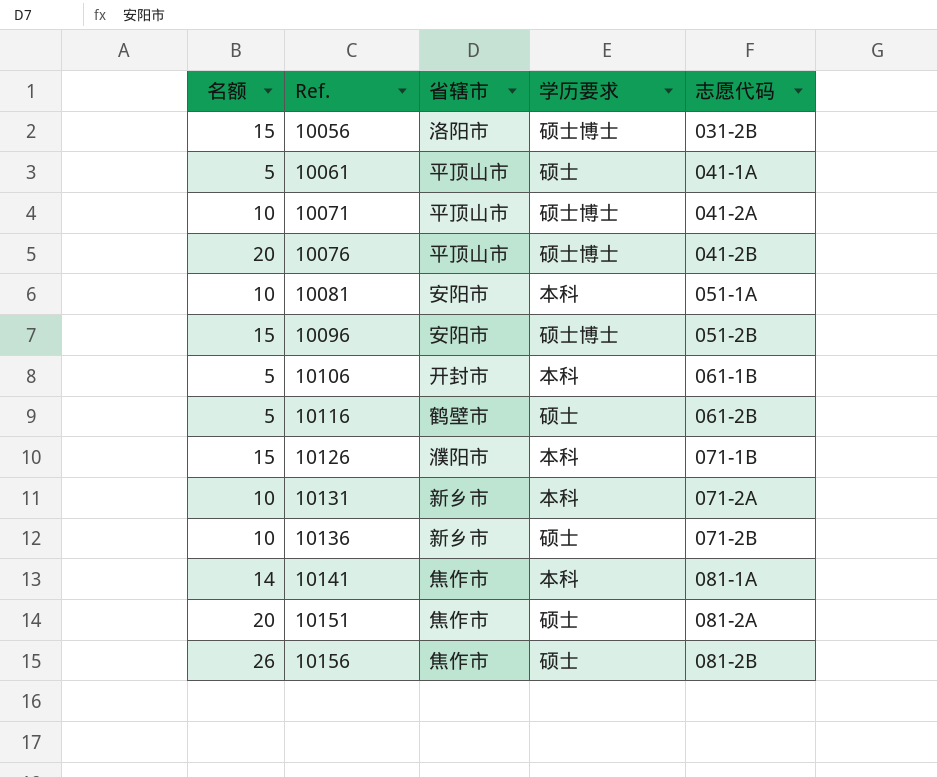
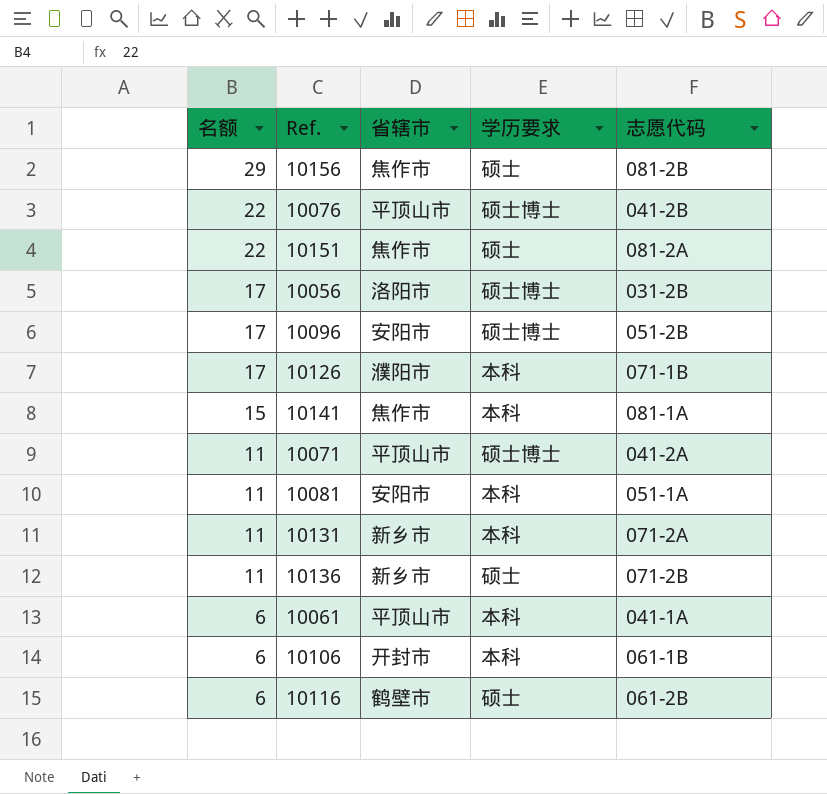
row order: Ref. ascending -> 名额 descending
10156 | 名额: 26 -> 29
10076 | 名额: 20 -> 22
10151 | 名额: 20 -> 22
10056 | 名额: 15 -> 17
10096 | 名额: 15 -> 17
10126 | 名额: 15 -> 17
10141 | 名额: 14 -> 15
10071 | 名额: 10 -> 11
10081 | 名额: 10 -> 11
10131 | 名额: 10 -> 11
10136 | 名额: 10 -> 11
10061 | 名额: 5 -> 6
10061 | 学历要求: 硕士 -> 本科
10106 | 名额: 5 -> 6
10116 | 名额: 5 -> 6

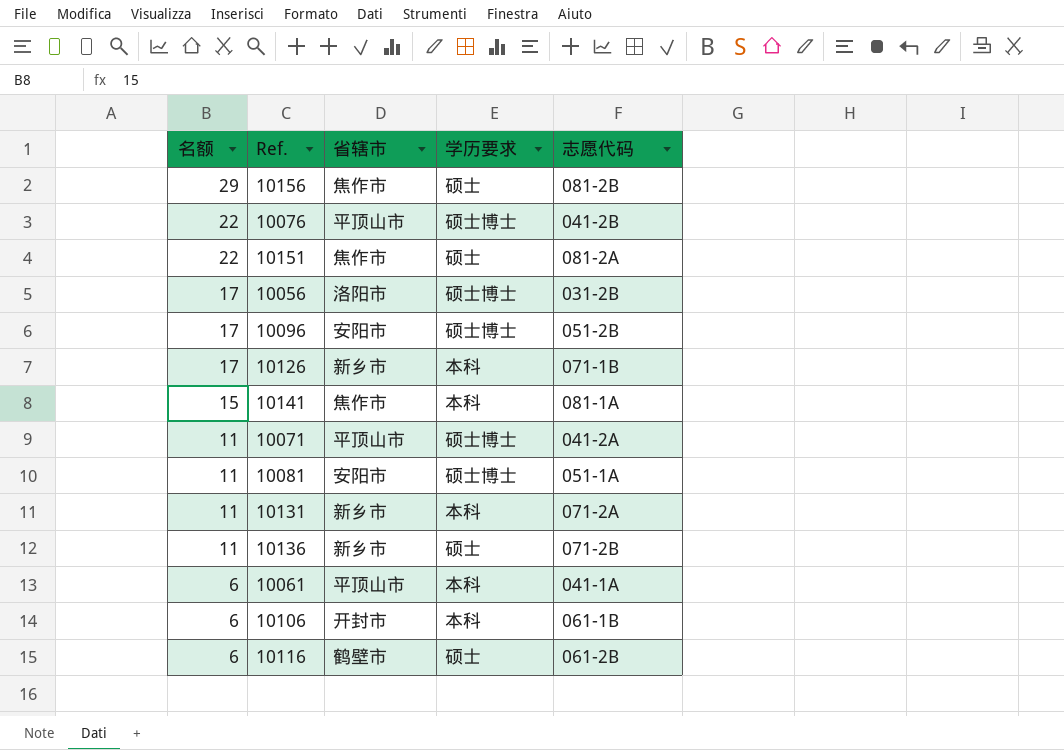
10126 | 省辖市: 濮阳市 -> 新乡市
10081 | 学历要求: 本科 -> 硕士博士

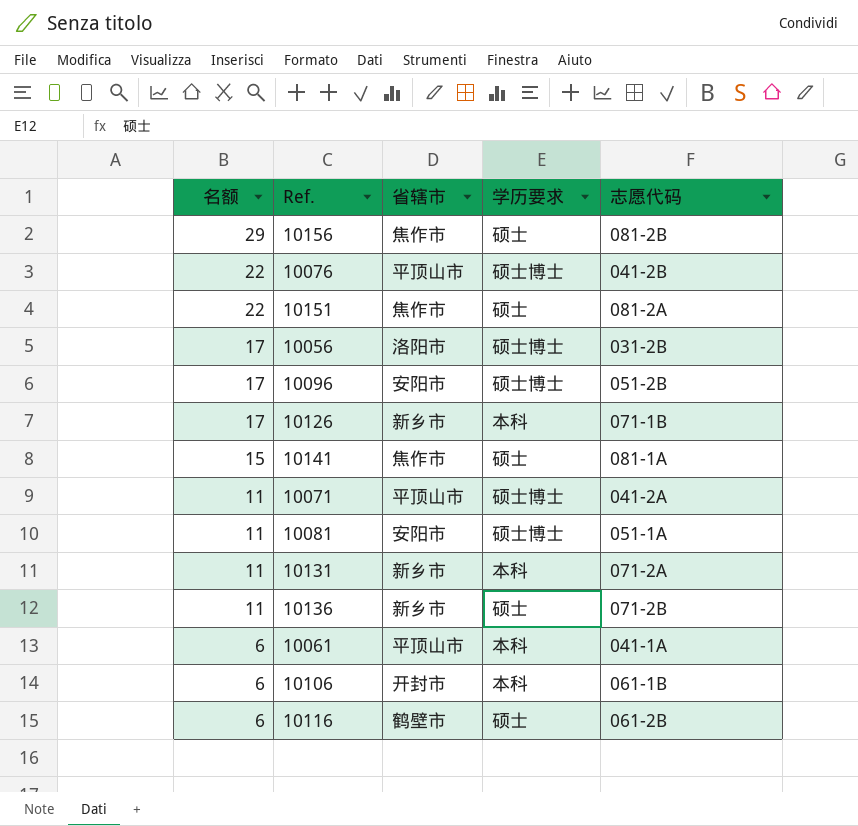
10141 | 学历要求: 本科 -> 硕士

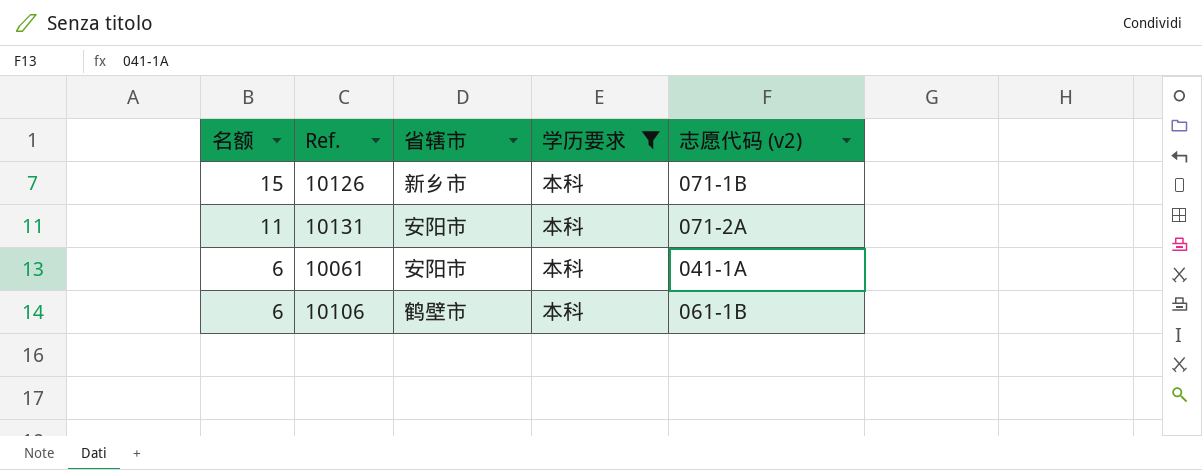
filter: none -> 学历要求 = 本科
column name: 志愿代码 -> 志愿代码 (v2)
10126 | 名额: 17 -> 15
10131 | 省辖市: 新乡市 -> 安阳市
10061 | 省辖市: 平顶山市 -> 安阳市
10106 | 省辖市: 开封市 -> 鹤壁市

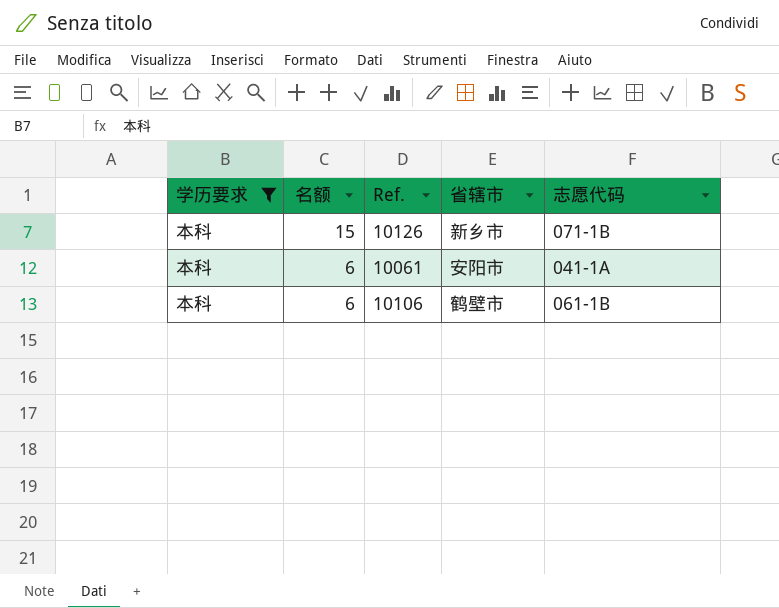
column 学历要求 | position: 4 -> 1
column name: 志愿代码 (v2) -> 志愿代码
row 10131: 11 | 安阳市 | 本科 | 071-2A -> none

